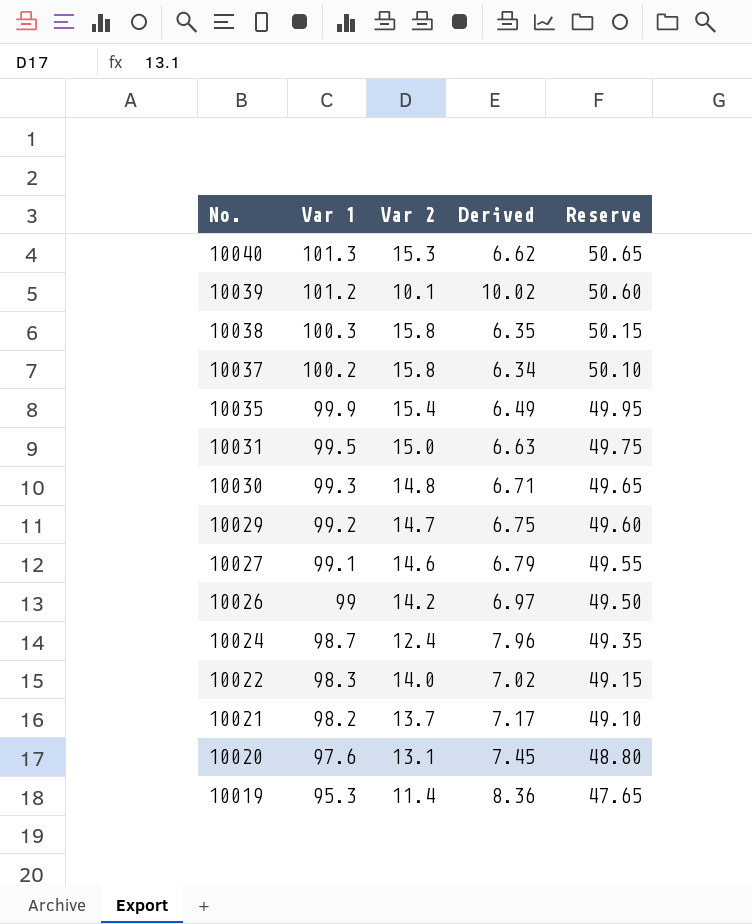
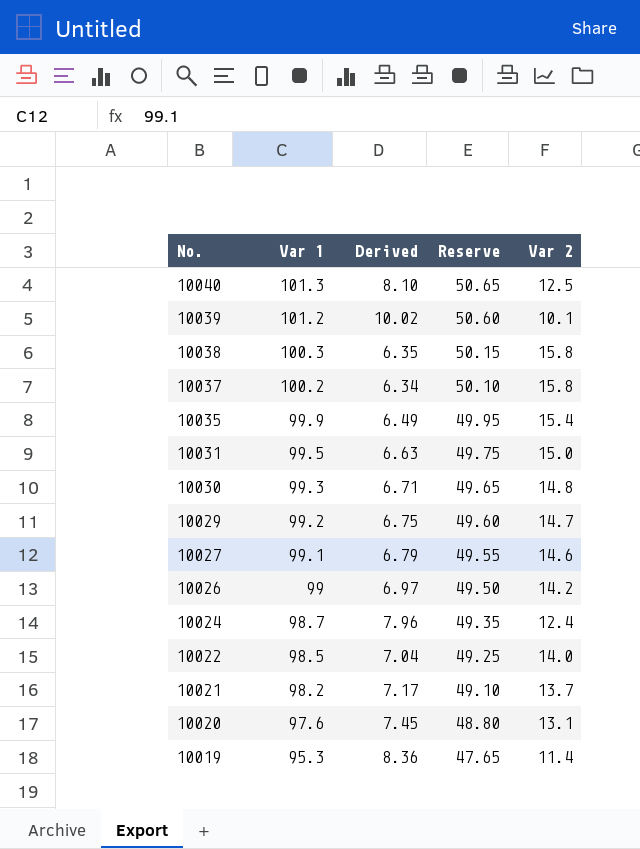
column Var 2 | position: 3 -> 5
10040 | Derived: 6.62 -> 8.10
10040 | Var 2: 15.3 -> 12.5
10022 | Var 1: 98.3 -> 98.5
10022 | Derived: 7.02 -> 7.04
10022 | Reserve: 49.15 -> 49.25

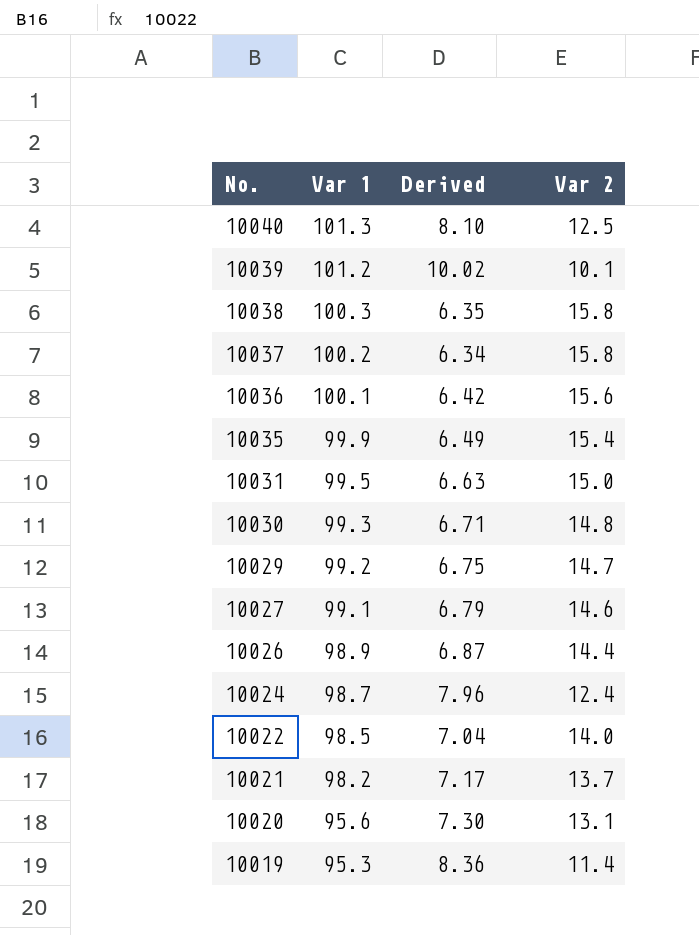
column Reserve | formula: [Var 1] * 0.5 -> none
row 10036: none -> 100.1 | 6.42 | 15.6
10026 | Var 1: 99 -> 98.9
10026 | Derived: 6.97 -> 6.87
10026 | Var 2: 14.2 -> 14.4
10020 | Var 1: 97.6 -> 95.6
10020 | Derived: 7.45 -> 7.30

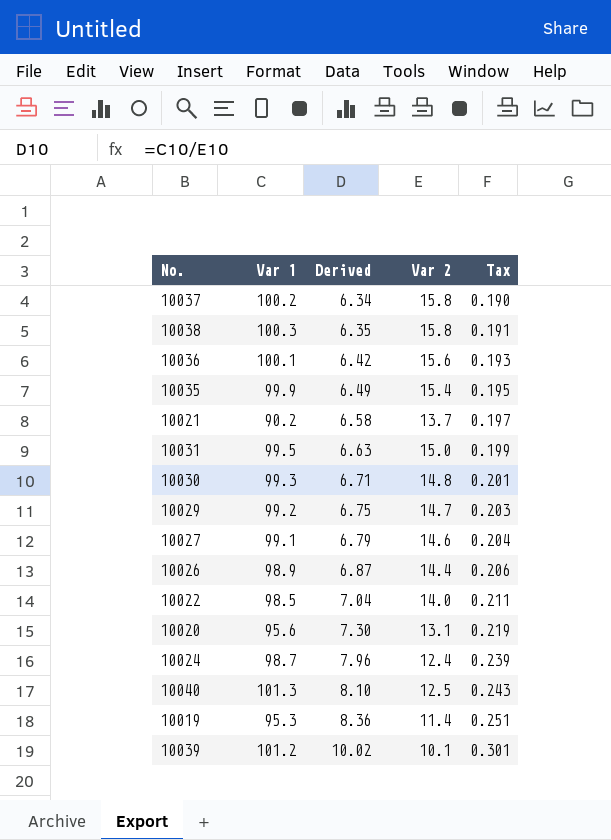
row order: No. descending -> Derived ascending
column Tax | formula: none -> [Derived] * 0.03
10021 | Var 1: 98.2 -> 90.2
10021 | Derived: 7.17 -> 6.58

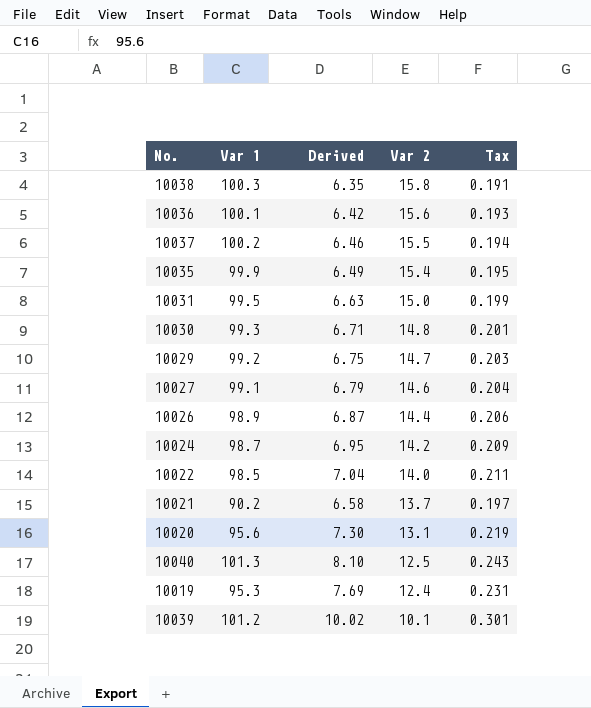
row order: Derived ascending -> Var 2 descending
10037 | Derived: 6.34 -> 6.46
10037 | Var 2: 15.8 -> 15.5
10037 | Tax: 0.190 -> 0.194
10024 | Derived: 7.96 -> 6.95
10024 | Var 2: 12.4 -> 14.2
10024 | Tax: 0.239 -> 0.209
10019 | Derived: 8.36 -> 7.69
10019 | Var 2: 11.4 -> 12.4
10019 | Tax: 0.251 -> 0.231

